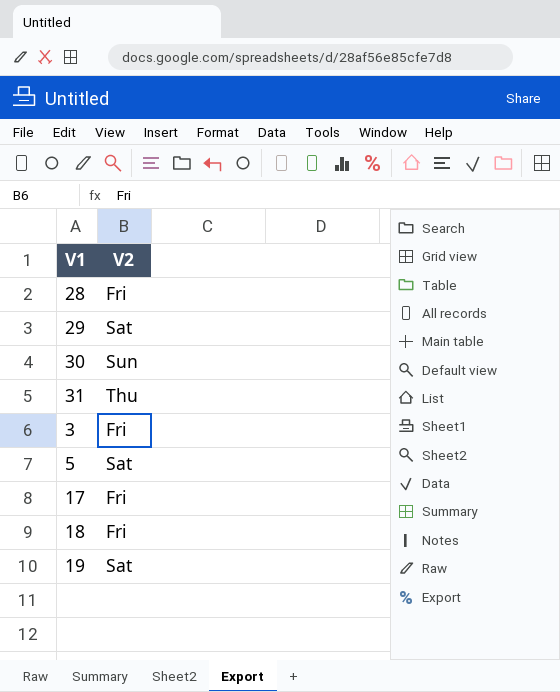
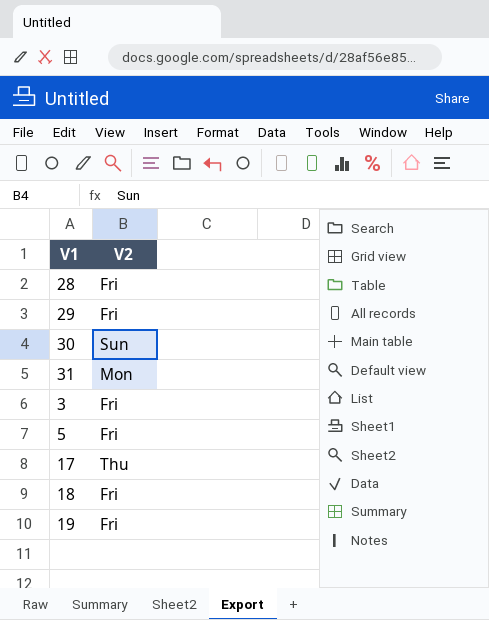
29 | V2: Sat -> Fri
31 | V2: Thu -> Mon
5 | V2: Sat -> Fri
17 | V2: Fri -> Thu
19 | V2: Sat -> Fri

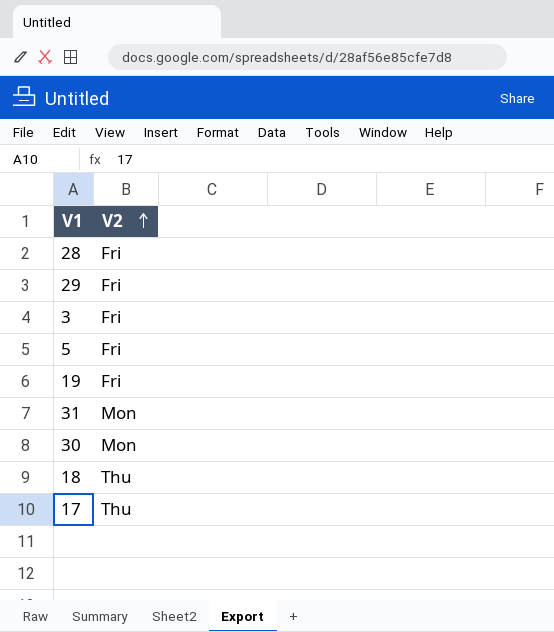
row order: none -> V2 ascending
30 | V2: Sun -> Mon
18 | V2: Fri -> Thu

